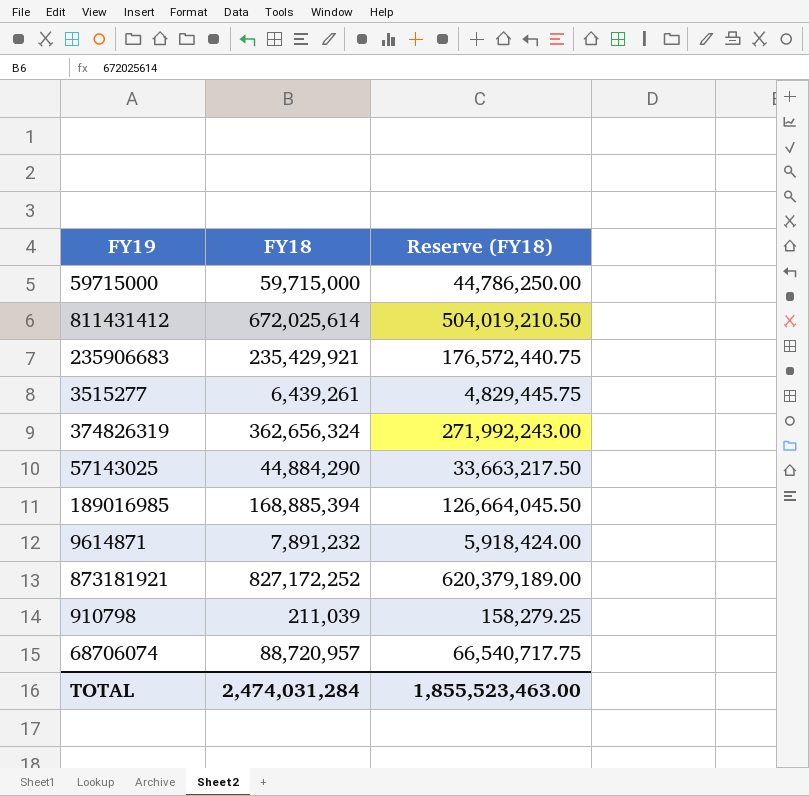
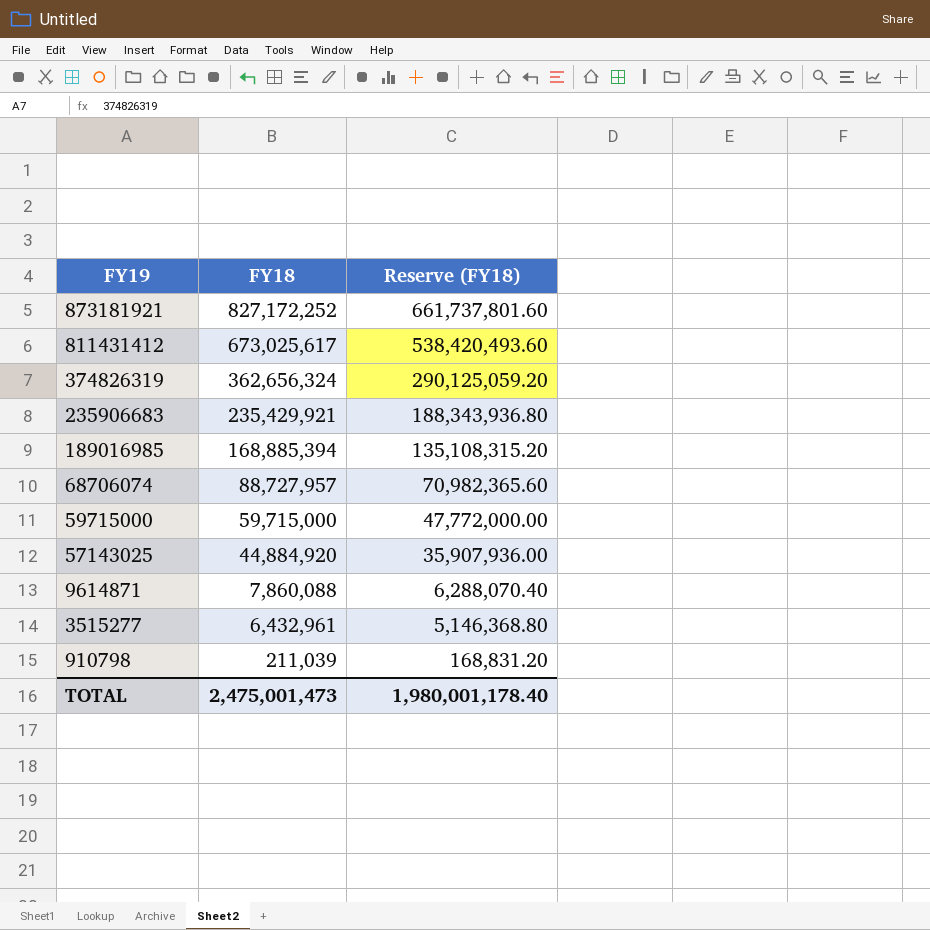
row order: none -> FY19 descending
column Reserve (FY18) | formula: [FY18] * 0.75 -> [FY18] * 0.8
811431412 | FY18: 672,025,614 -> 673,025,617
68706074 | FY18: 88,720,957 -> 88,727,957
57143025 | FY18: 44,884,290 -> 44,884,920
9614871 | FY18: 7,891,232 -> 7,860,088
3515277 | FY18: 6,439,261 -> 6,432,961
TOTAL | FY18: 2,474,031,284 -> 2,475,001,473
TOTAL | Reserve (FY18): 1,855,523,463.00 -> 1,980,001,178.40

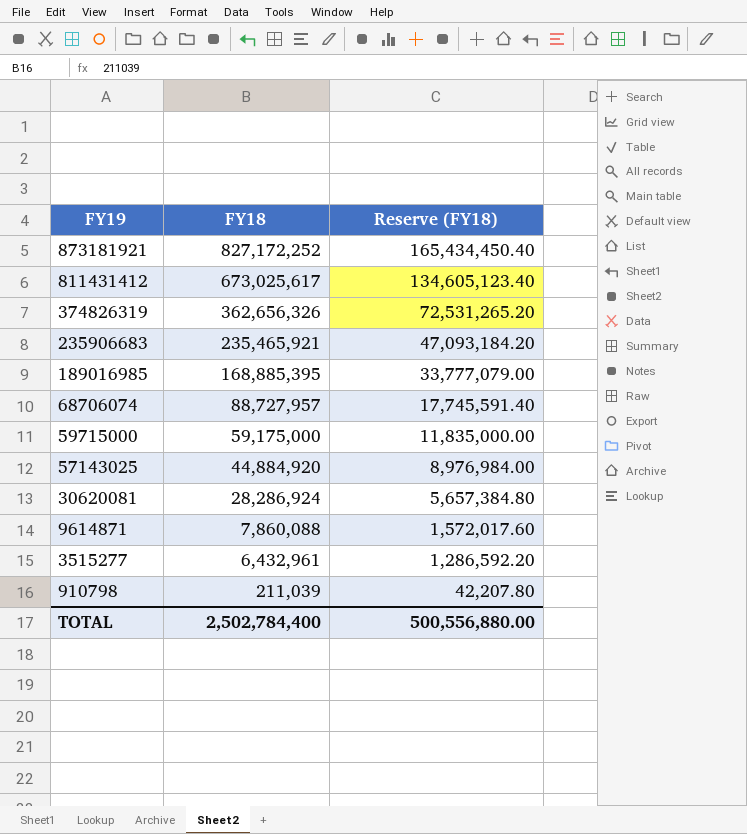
column Reserve (FY18) | formula: [FY18] * 0.8 -> [FY18] * 0.2
374826319 | FY18: 362,656,324 -> 362,656,326
235906683 | FY18: 235,429,921 -> 235,465,921
189016985 | FY18: 168,885,394 -> 168,885,395
59715000 | FY18: 59,715,000 -> 59,175,000
row 30620081: none -> 28,286,924 | 5,657,384.80
TOTAL | FY18: 2,475,001,473 -> 2,502,784,400
TOTAL | Reserve (FY18): 1,980,001,178.40 -> 500,556,880.00

